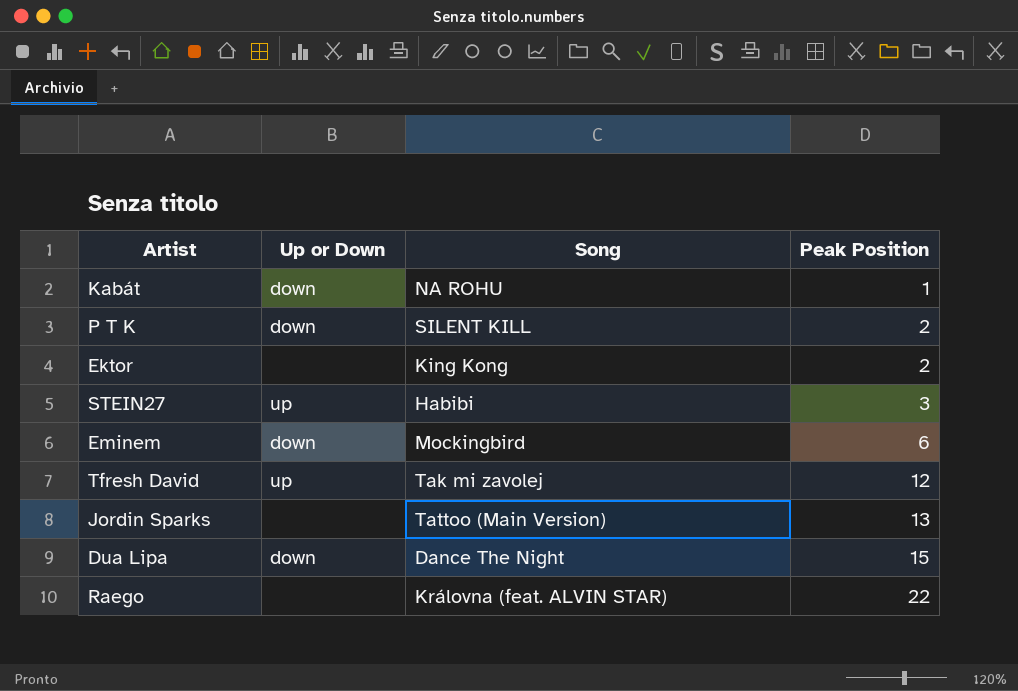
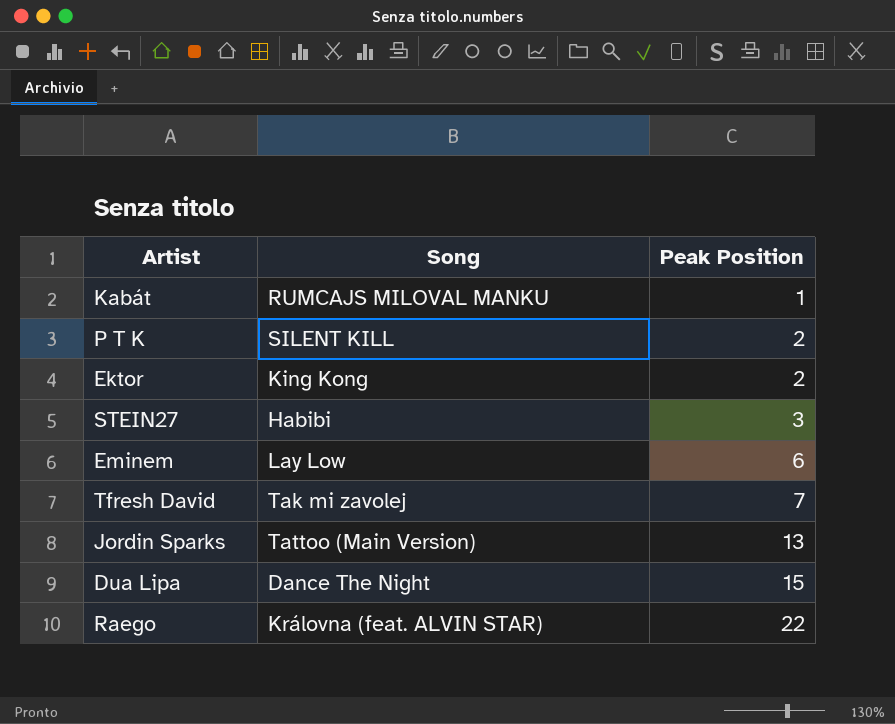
column Up or Down | position: 2 -> none
Kabát | Song: NA ROHU -> RUMCAJS MILOVAL MANKU
Eminem | Song: Mockingbird -> Lay Low
Tfresh David | Peak Position: 12 -> 7

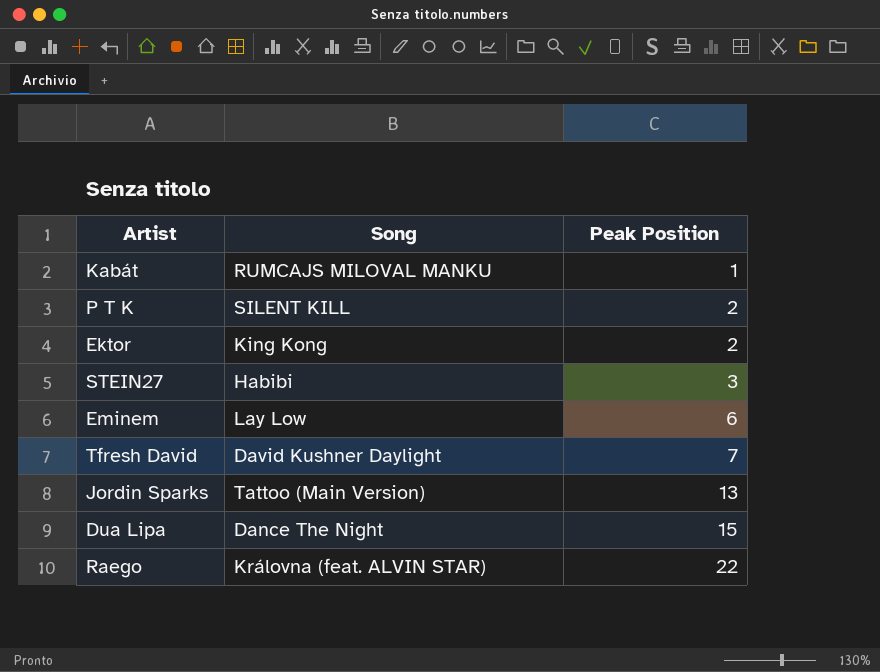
Tfresh David | Song: Tak mi zavolej -> David Kushner Daylight

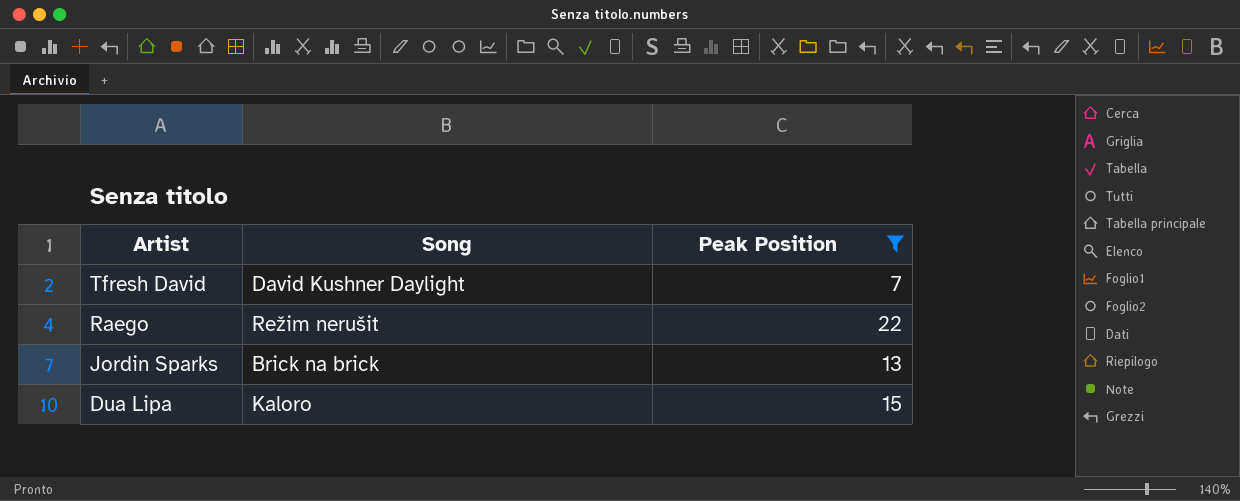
filter: none -> Peak Position >= 7
row order: Peak Position ascending -> Artist descending
Raego | Song: Královna (feat. ALVIN STAR) -> Režim nerušit
Jordin Sparks | Song: Tattoo (Main Version) -> Brick na brick
Dua Lipa | Song: Dance The Night -> Kaloro

